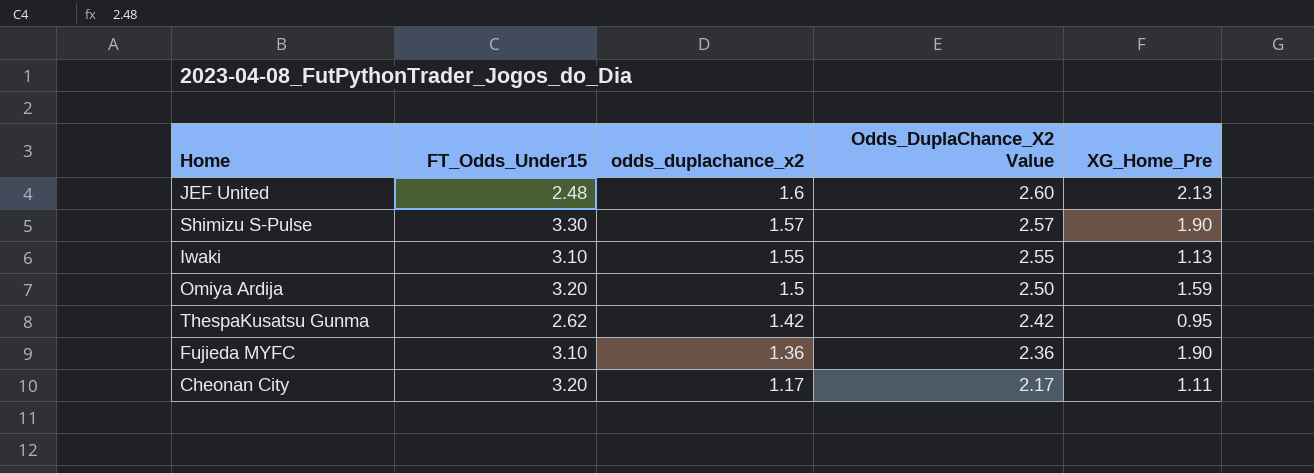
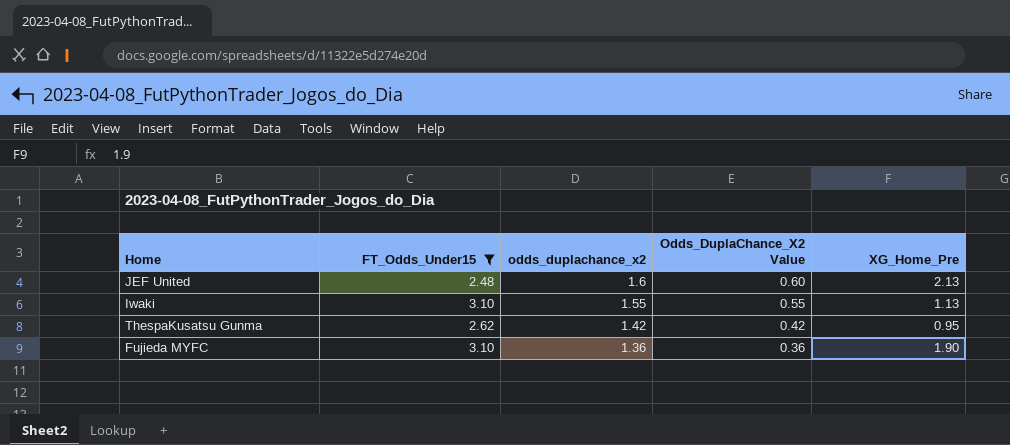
filter: none -> FT_Odds_Under15 <= 3.10
column Odds_DuplaChance_X2 Value | formula: [odds_duplachance_x2] + 1 -> [odds_duplachance_x2] - 1

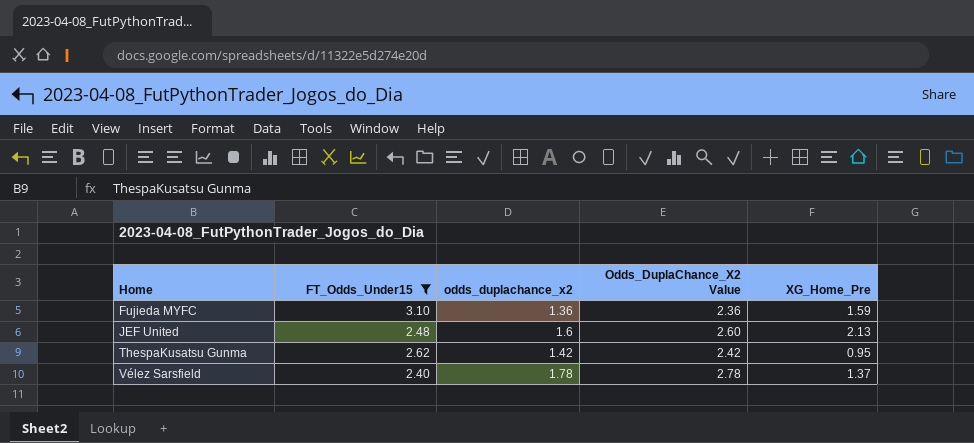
row order: odds_duplachance_x2 descending -> Home ascending
column Odds_DuplaChance_X2 Value | formula: [odds_duplachance_x2] - 1 -> [odds_duplachance_x2] + 1
row Iwaki: 3.10 | 1.55 | 0.55 | 1.13 -> none
Fujieda MYFC | XG_Home_Pre: 1.90 -> 1.59
row Vélez Sarsfield: none -> 2.40 | 1.78 | 2.78 | 1.37

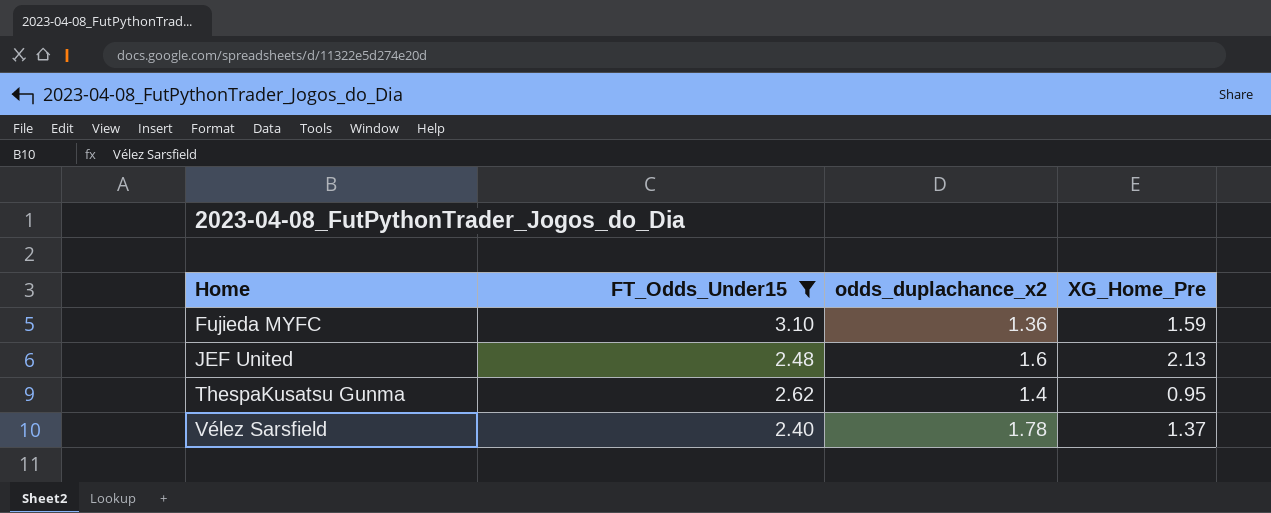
column Odds_DuplaChance_X2 Value | formula: [odds_duplachance_x2] + 1 -> none
ThespaKusatsu Gunma | odds_duplachance_x2: 1.42 -> 1.4

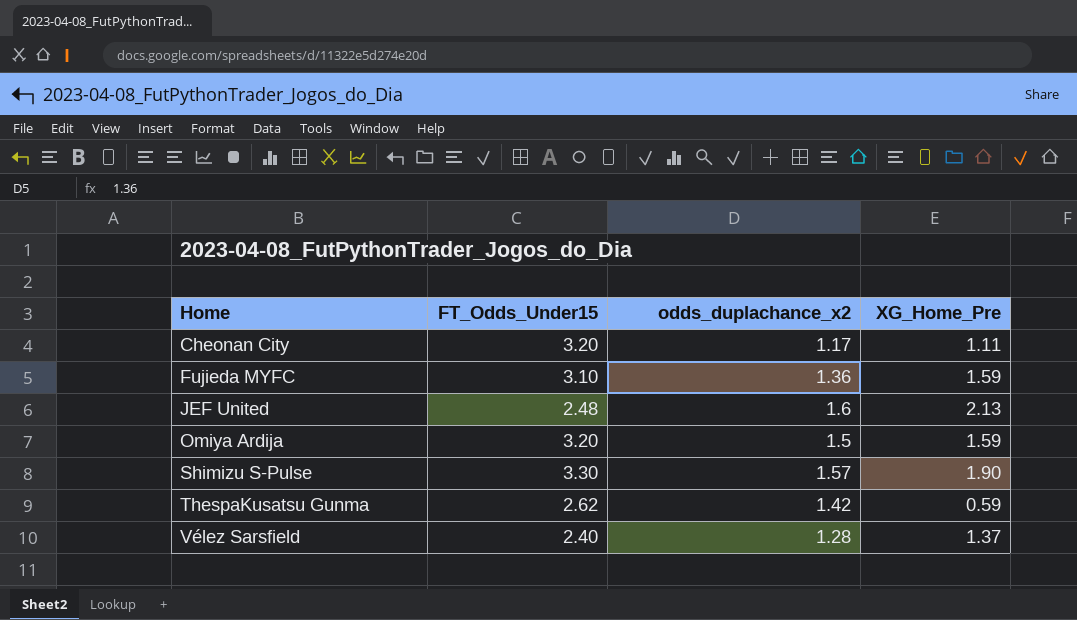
filter: FT_Odds_Under15 <= 3.10 -> none
ThespaKusatsu Gunma | odds_duplachance_x2: 1.4 -> 1.42
ThespaKusatsu Gunma | XG_Home_Pre: 0.95 -> 0.59
Vélez Sarsfield | odds_duplachance_x2: 1.78 -> 1.28

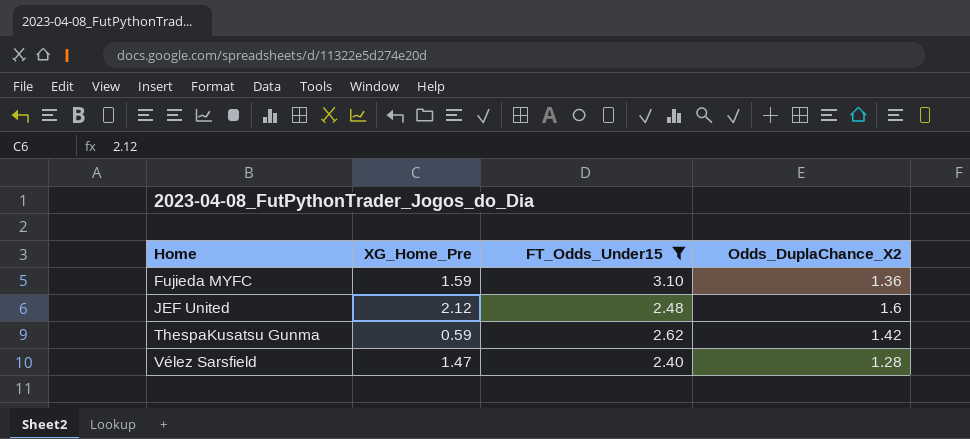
filter: none -> FT_Odds_Under15 <= 3.10
column XG_Home_Pre | position: 4 -> 2
column name: odds_duplachance_x2 -> Odds_DuplaChance_X2
JEF United | XG_Home_Pre: 2.13 -> 2.12
Vélez Sarsfield | XG_Home_Pre: 1.37 -> 1.47

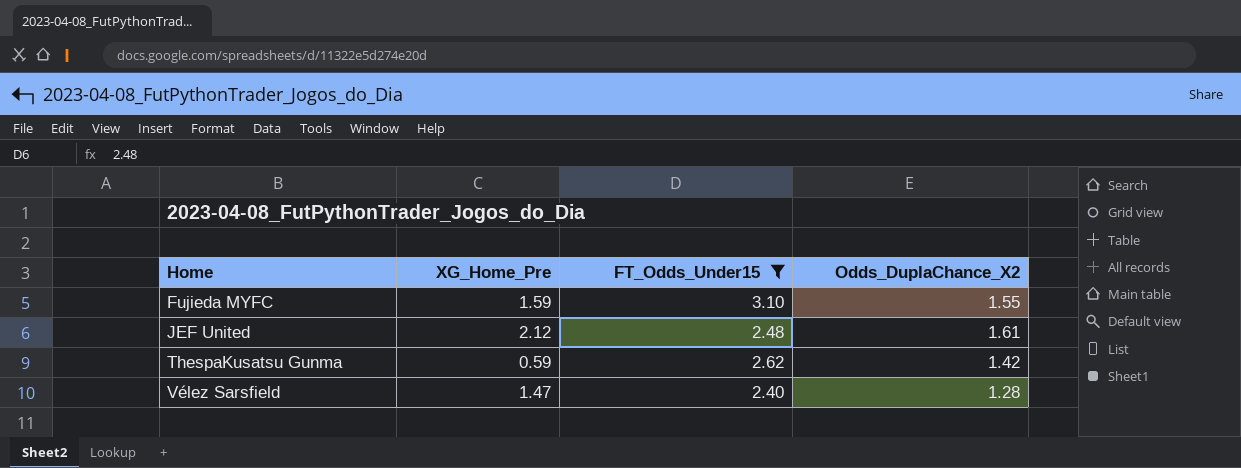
Fujieda MYFC | Odds_DuplaChance_X2: 1.36 -> 1.55
JEF United | Odds_DuplaChance_X2: 1.6 -> 1.61

